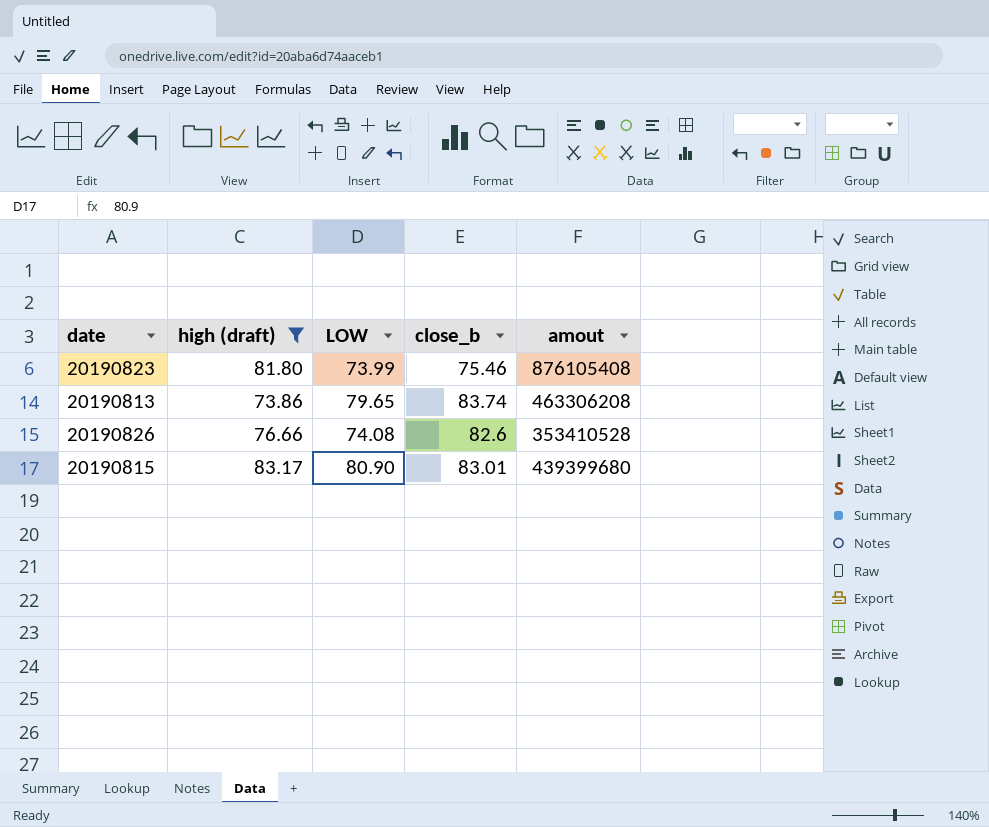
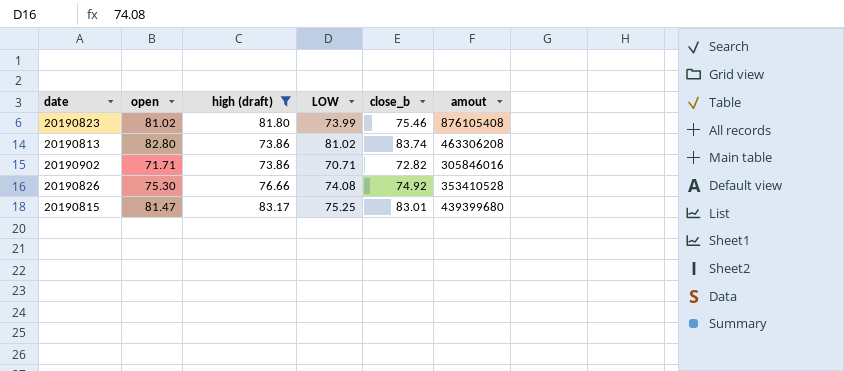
column open | position: none -> 2
20190813 | LOW: 79.65 -> 81.02
row 20190902: none -> 71.71 | 73.86 | 70.71 | 72.82 | 305846016
20190826 | close_b: 82.6 -> 74.92
20190815 | LOW: 80.90 -> 75.25

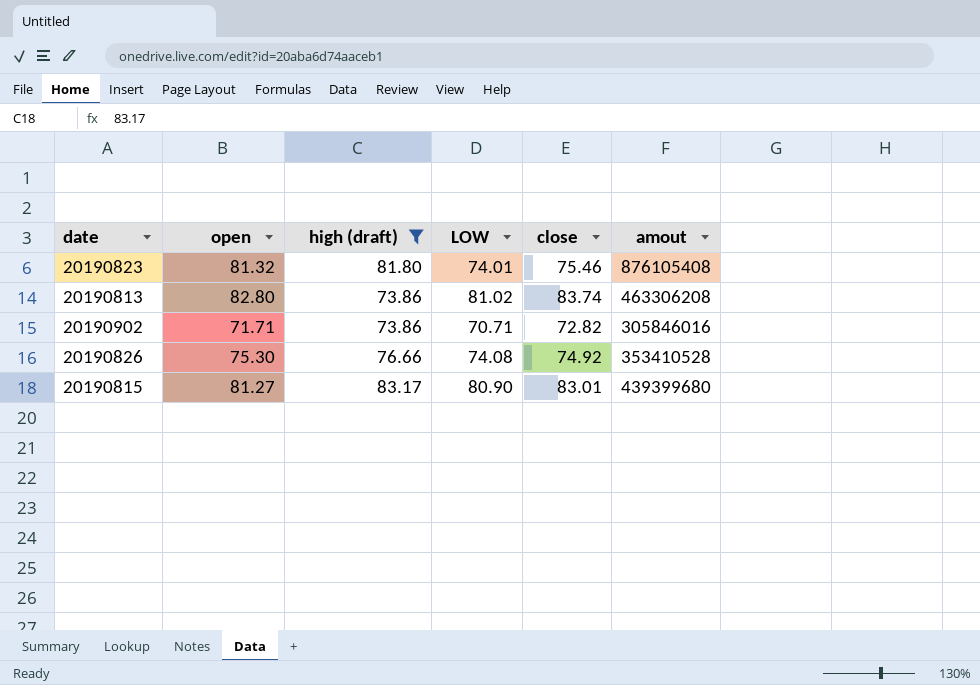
column name: close_b -> close
20190823 | open: 81.02 -> 81.32
20190823 | LOW: 73.99 -> 74.01
20190815 | open: 81.47 -> 81.27
20190815 | LOW: 75.25 -> 80.90

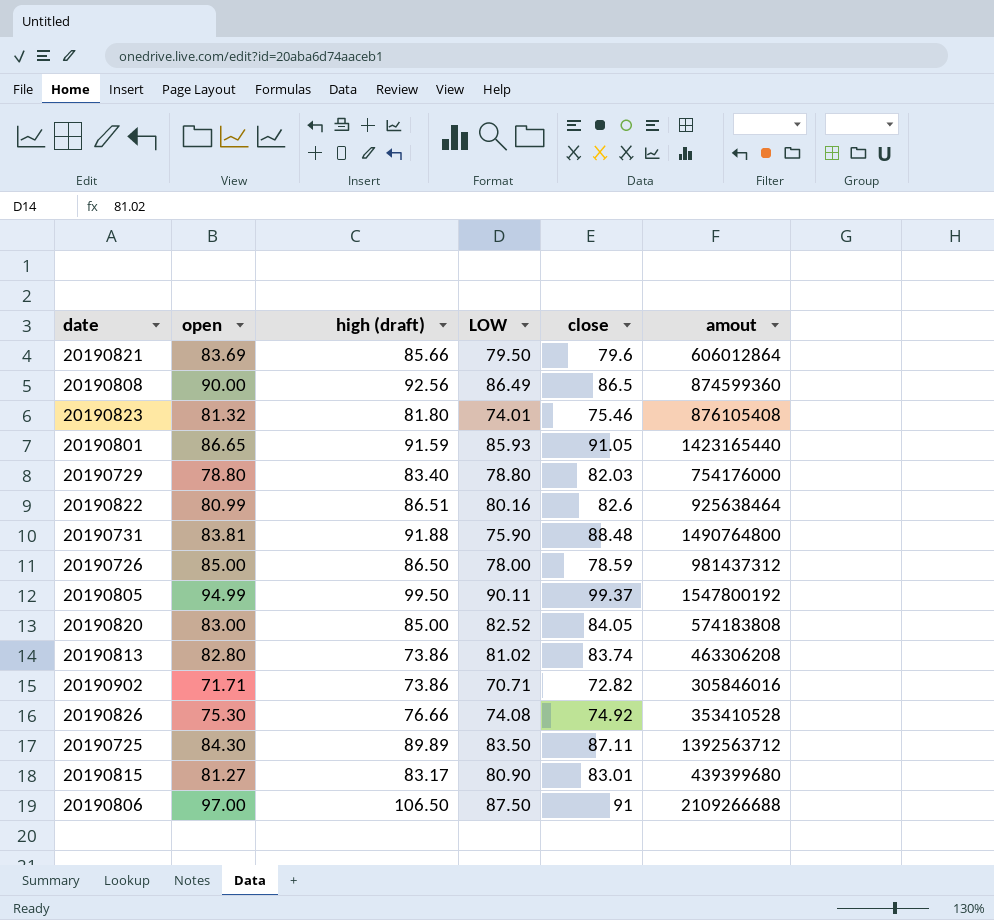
filter: high (draft) <= 83.17 -> none

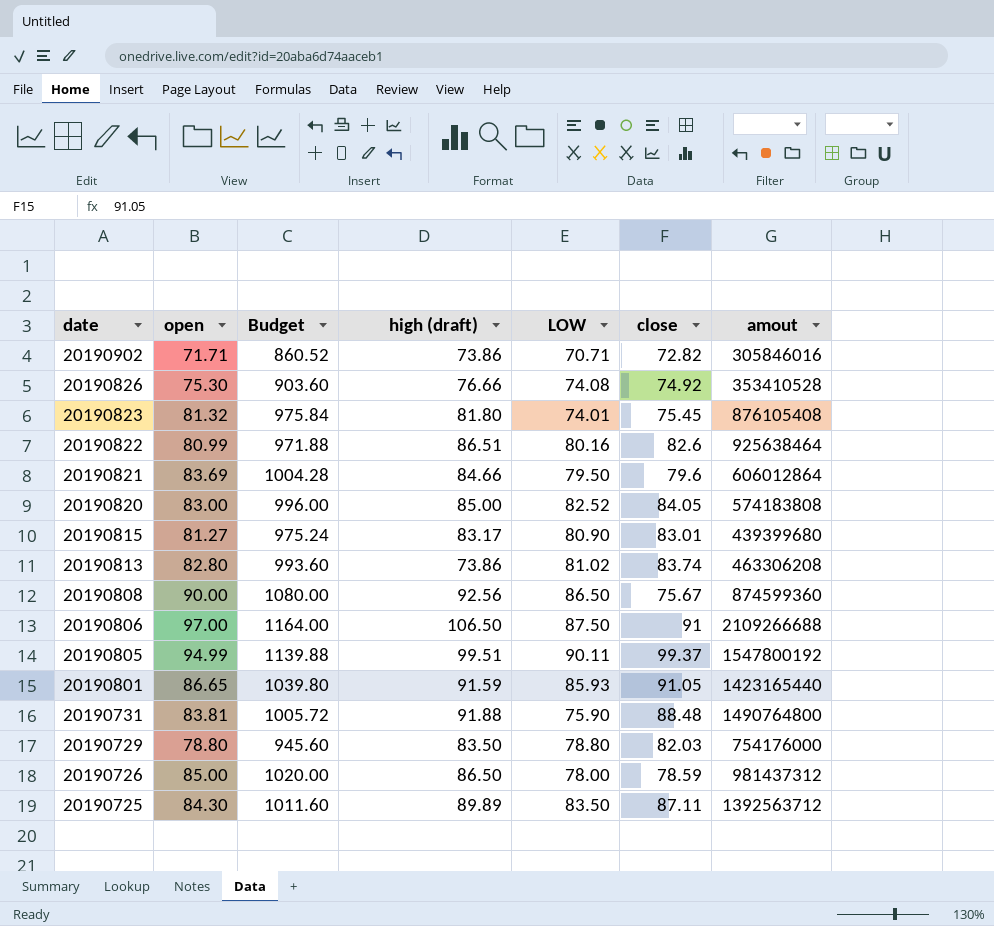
row order: none -> date descending
column Budget | formula: none -> [open] * 12
20190823 | close: 75.46 -> 75.45
20190821 | high (draft): 85.66 -> 84.66
20190808 | LOW: 86.49 -> 86.50
20190808 | close: 86.5 -> 75.67
20190805 | high (draft): 99.50 -> 99.51
20190729 | high (draft): 83.40 -> 83.50

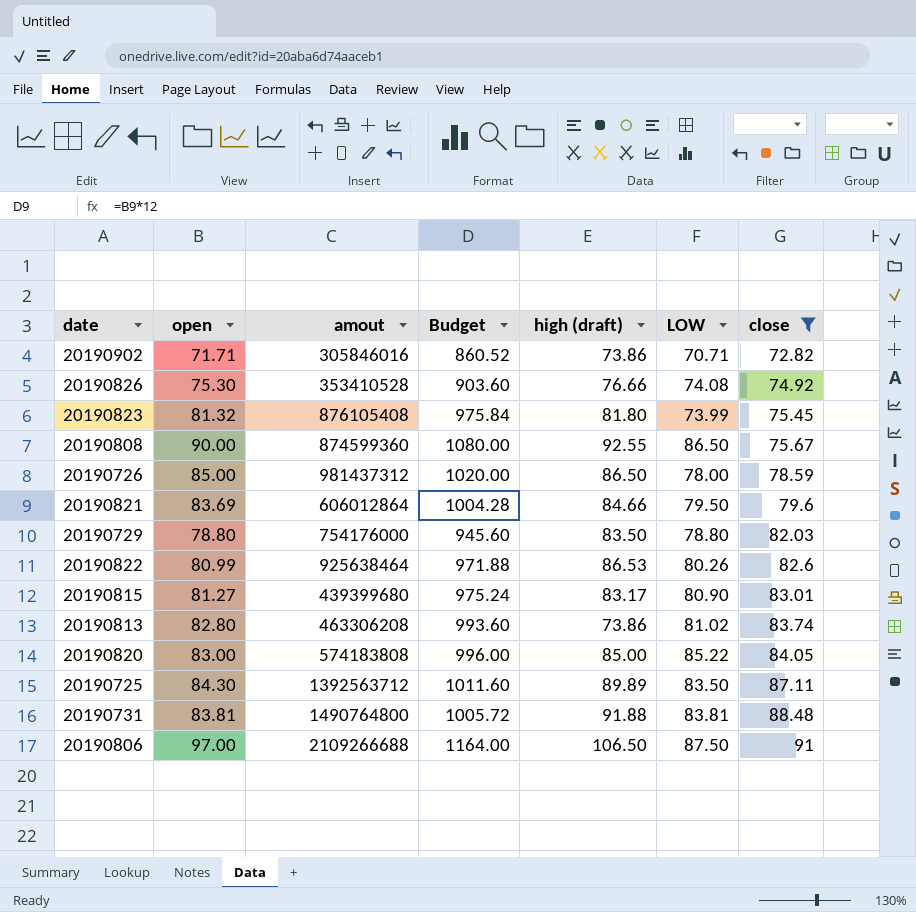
filter: none -> close <= 91
row order: date descending -> close ascending
column amout | position: 7 -> 3
20190823 | LOW: 74.01 -> 73.99
20190808 | high (draft): 92.56 -> 92.55
20190822 | high (draft): 86.51 -> 86.53
20190822 | LOW: 80.16 -> 80.26
20190820 | LOW: 82.52 -> 85.22
20190731 | LOW: 75.90 -> 83.81

